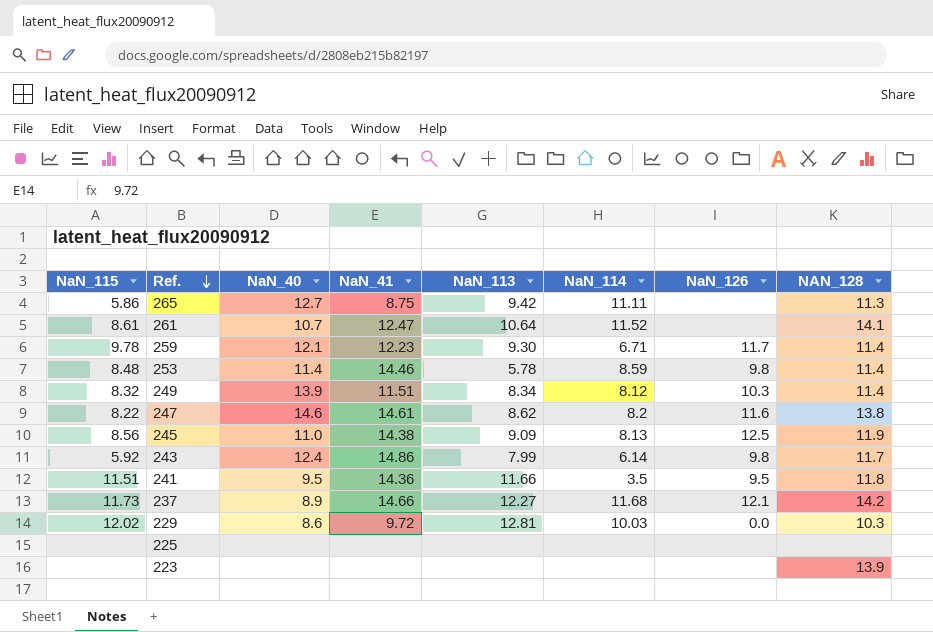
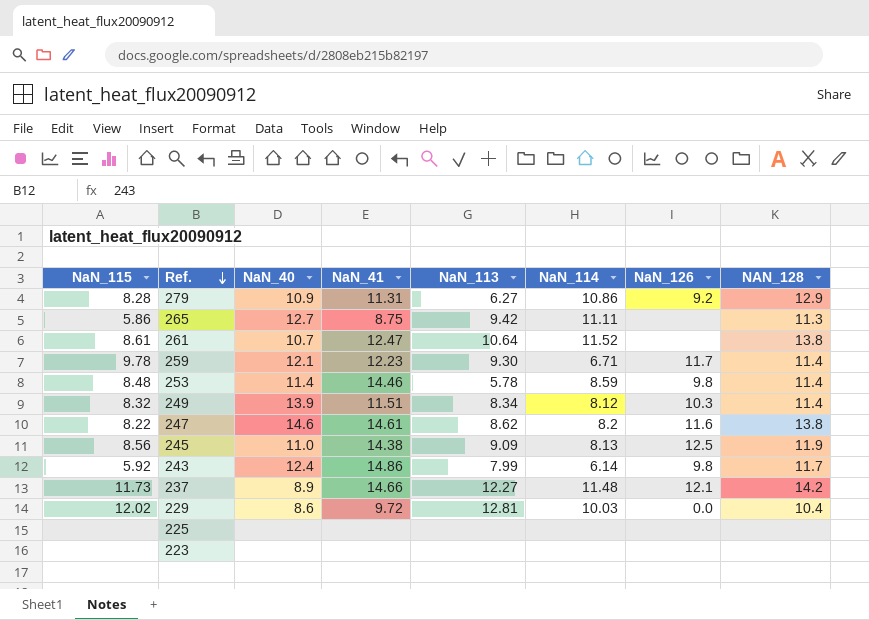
row 241: 11.51 | 9.5 | 14.36 | 11.66 | 3.5 | 9.5 | 11.8 -> none
row 279: none -> 8.28 | 10.9 | 11.31 | 6.27 | 10.86 | 9.2 | 12.9
261 | NAN_128: 14.1 -> 13.8
237 | NaN_114: 11.68 -> 11.48
229 | NAN_128: 10.3 -> 10.4
223 | NAN_128: 13.9 -> none

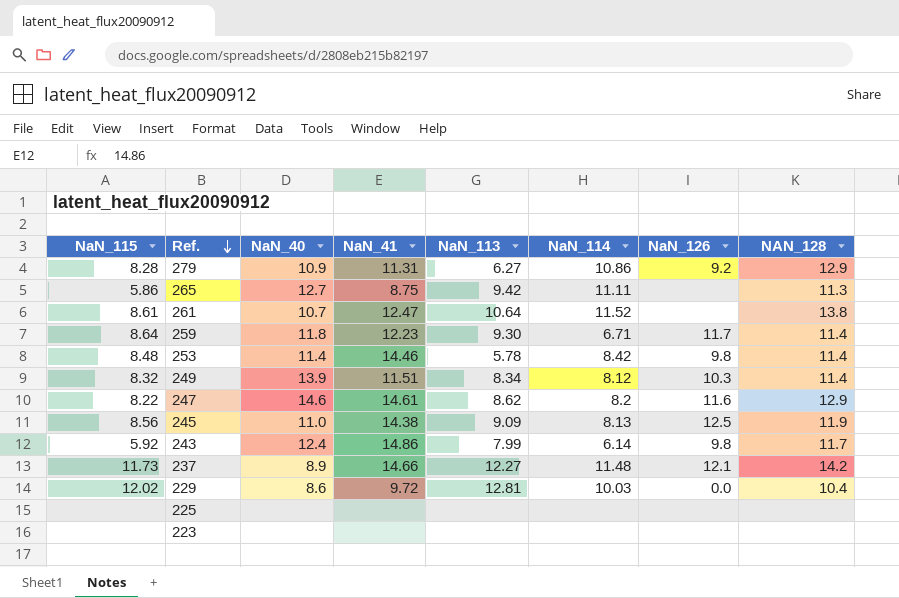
259 | NaN_115: 9.78 -> 8.64
259 | NaN_40: 12.1 -> 11.8
253 | NaN_114: 8.59 -> 8.42
247 | NAN_128: 13.8 -> 12.9

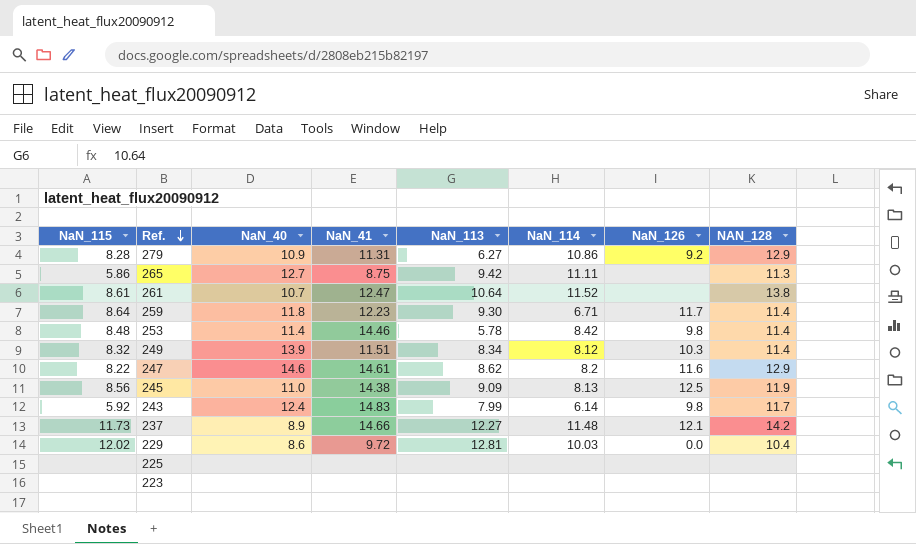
243 | NaN_41: 14.86 -> 14.83

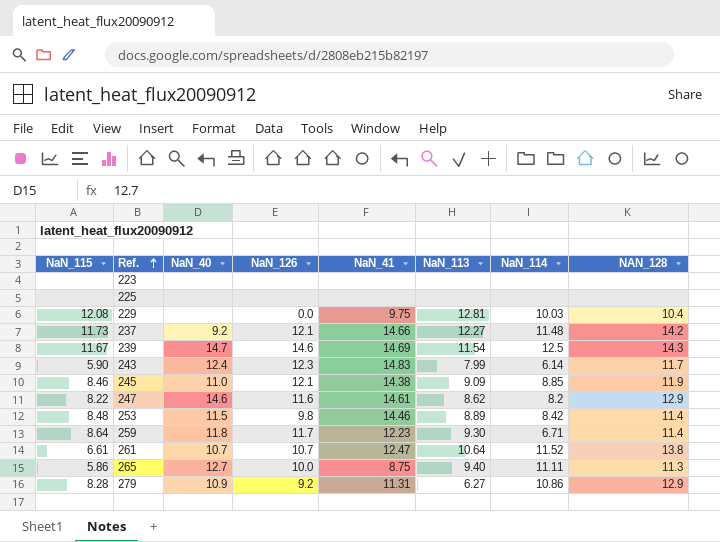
row order: Ref. descending -> Ref. ascending
column NaN_126 | position: 7 -> 4
row 249: 8.32 | 13.9 | 11.51 | 8.34 | 8.12 | 10.3 | 11.4 -> none
229 | NaN_115: 12.02 -> 12.08
229 | NaN_40: 8.6 -> none
229 | NaN_41: 9.72 -> 9.75
237 | NaN_40: 8.9 -> 9.2
row 239: none -> 11.67 | 14.7 | 14.6 | 14.69 | 11.54 | 12.5 | 14.3
243 | NaN_115: 5.92 -> 5.90
243 | NaN_126: 9.8 -> 12.3
245 | NaN_115: 8.56 -> 8.46
245 | NaN_126: 12.5 -> 12.1
245 | NaN_114: 8.13 -> 8.85
253 | NaN_40: 11.4 -> 11.5
253 | NaN_113: 5.78 -> 8.89
261 | NaN_115: 8.61 -> 6.61
261 | NaN_126: none -> 10.7
265 | NaN_126: none -> 10.0
265 | NaN_113: 9.42 -> 9.40

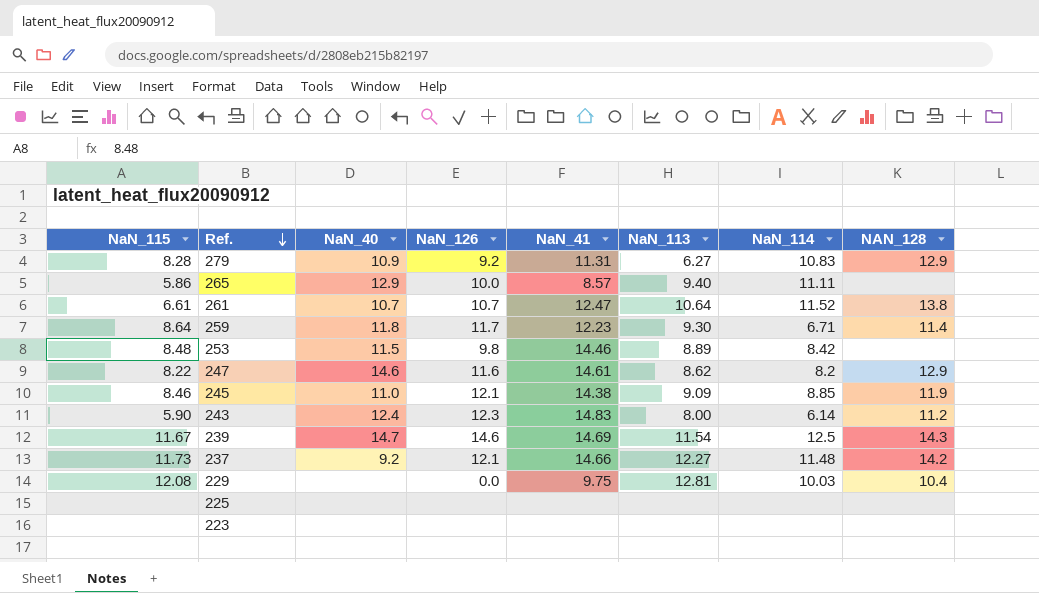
row order: Ref. ascending -> Ref. descending
279 | NaN_114: 10.86 -> 10.83
265 | NaN_40: 12.7 -> 12.9
265 | NaN_41: 8.75 -> 8.57
265 | NAN_128: 11.3 -> none
253 | NAN_128: 11.4 -> none
243 | NaN_113: 7.99 -> 8.00
243 | NAN_128: 11.7 -> 11.2

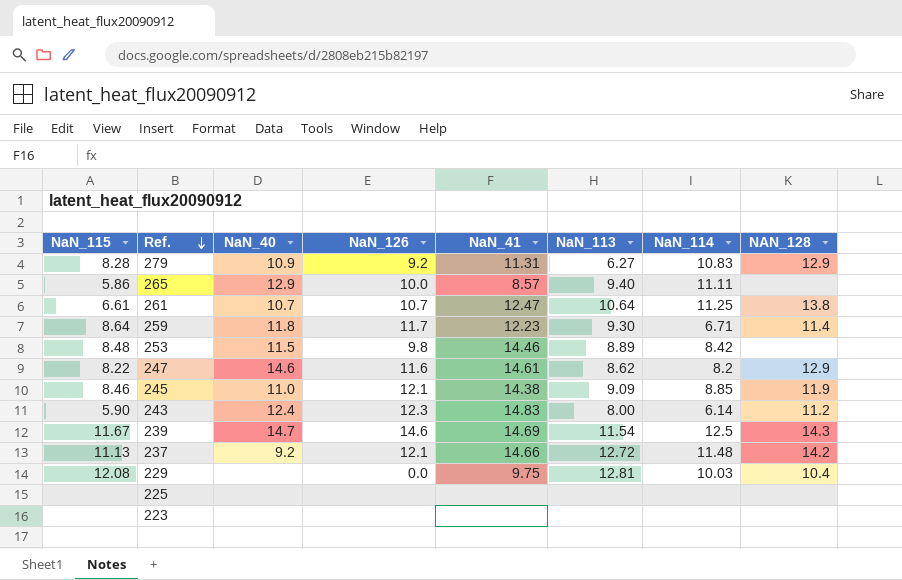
261 | NaN_114: 11.52 -> 11.25
237 | NaN_115: 11.73 -> 11.13
237 | NaN_113: 12.27 -> 12.72

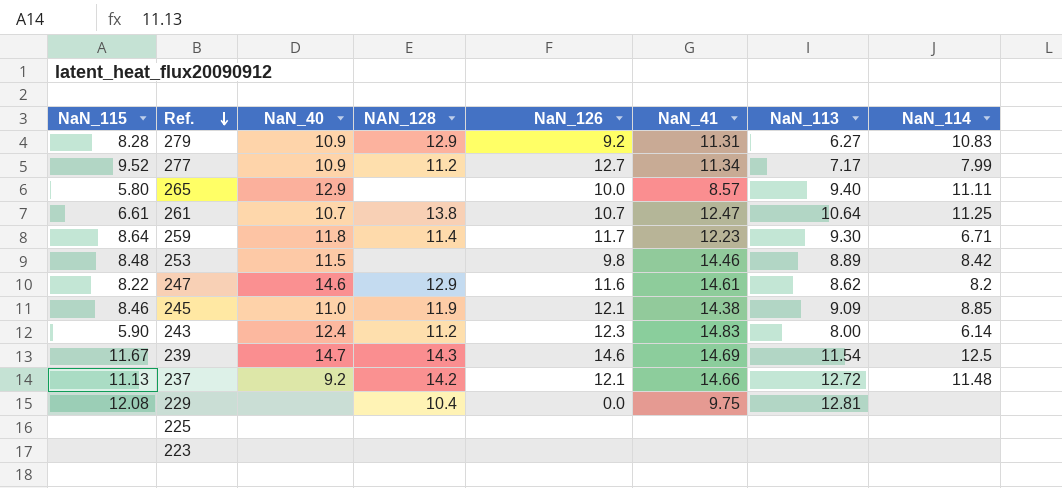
column NAN_128 | position: 8 -> 4
row 277: none -> 9.52 | 10.9 | 11.2 | 12.7 | 11.34 | 7.17 | 7.99
265 | NaN_115: 5.86 -> 5.80
229 | NaN_114: 10.03 -> none

